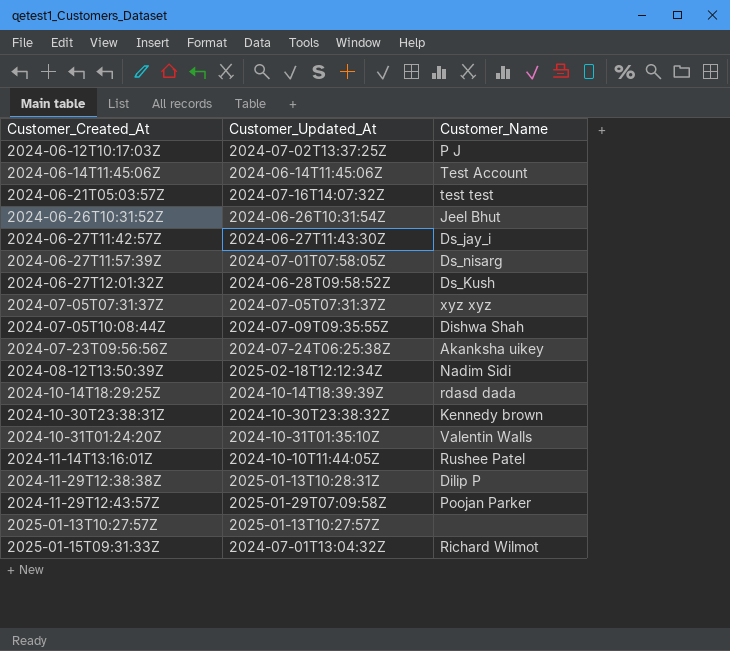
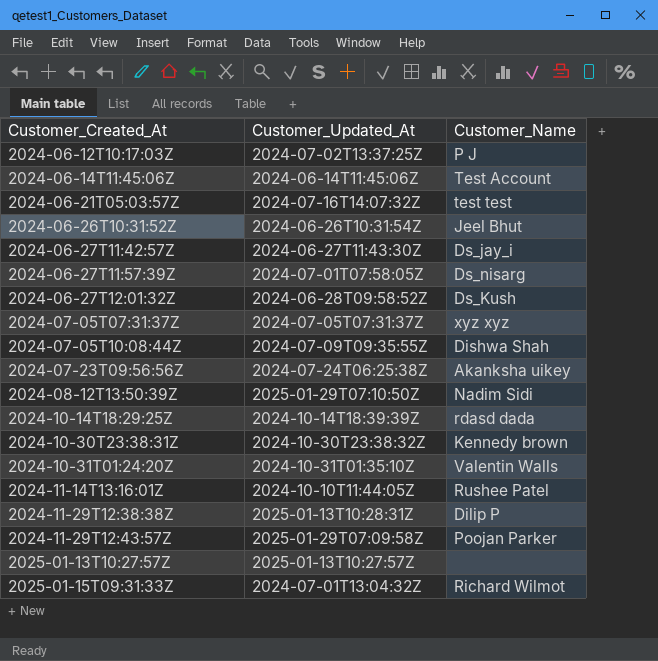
2024-08-12T13:50:39Z | Customer_Updated_At: 2025-02-18T12:12:34Z -> 2025-01-29T07:10:50Z

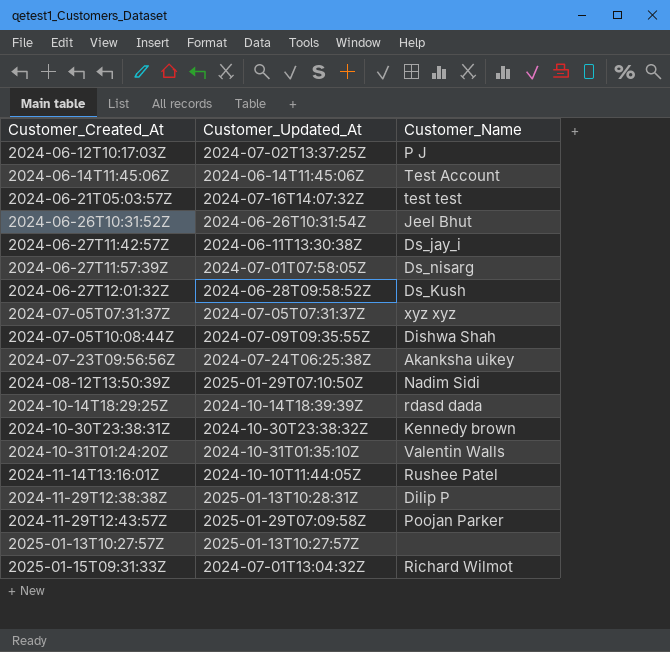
2024-06-27T11:42:57Z | Customer_Updated_At: 2024-06-27T11:43:30Z -> 2024-06-11T13:30:38Z

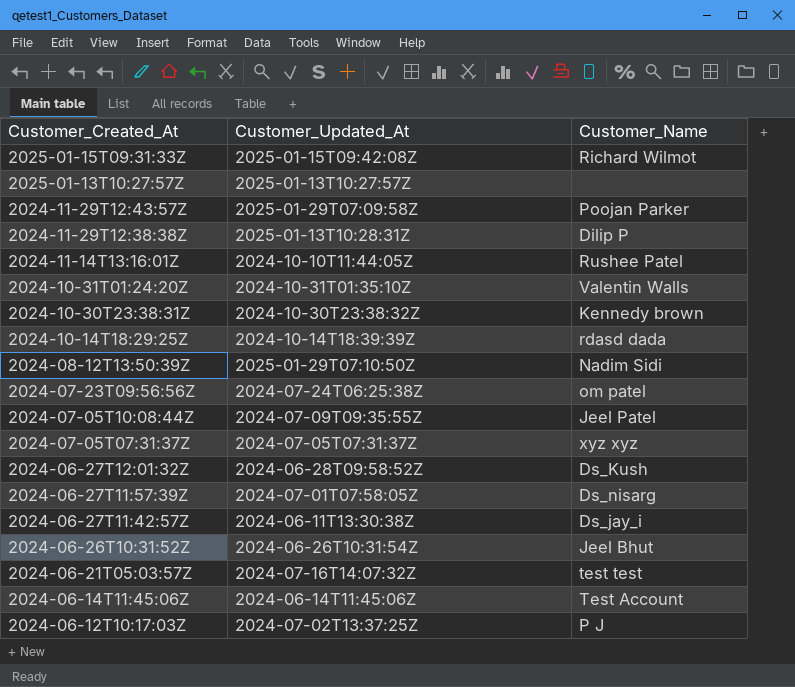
row order: Customer_Created_At ascending -> Customer_Created_At descending
2025-01-15T09:31:33Z | Customer_Updated_At: 2024-07-01T13:04:32Z -> 2025-01-15T09:42:08Z
2024-07-23T09:56:56Z | Customer_Name: Akanksha uikey -> om patel
2024-07-05T10:08:44Z | Customer_Name: Dishwa Shah -> Jeel Patel

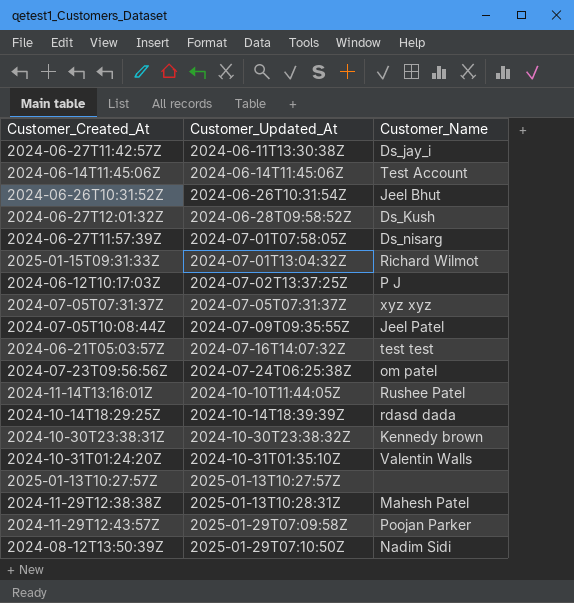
row order: Customer_Created_At descending -> Customer_Updated_At ascending
2025-01-15T09:31:33Z | Customer_Updated_At: 2025-01-15T09:42:08Z -> 2024-07-01T13:04:32Z
2024-11-29T12:38:38Z | Customer_Name: Dilip P -> Mahesh Patel

